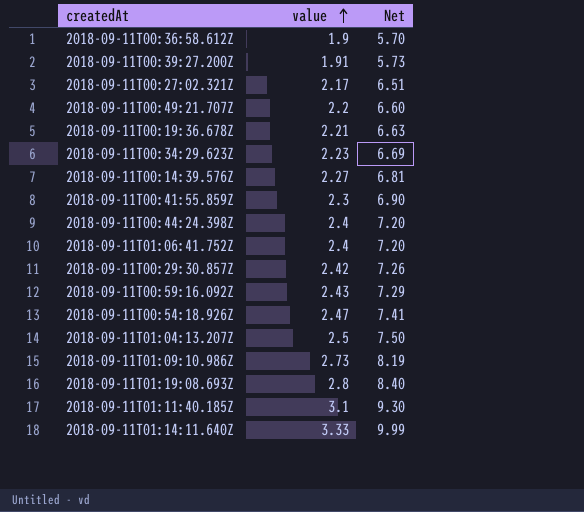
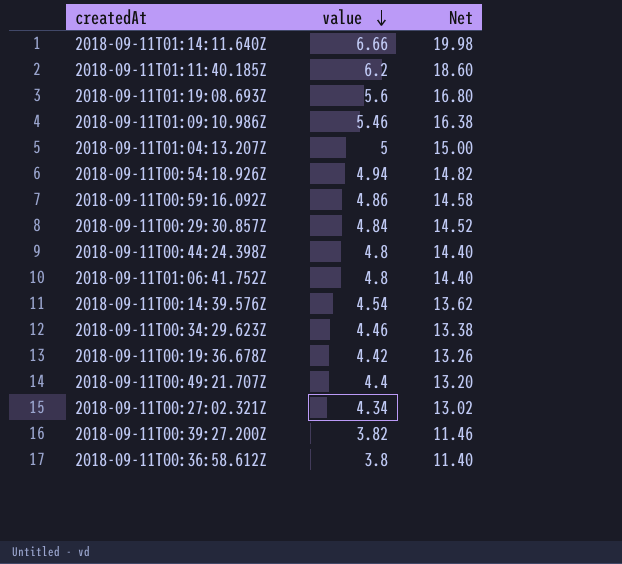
row order: value ascending -> value descending
row 2018-09-11T00:41:55.859Z: 2.3 | 6.90 -> none
2018-09-11T01:14:11.640Z | value: 3.33 -> 6.66
2018-09-11T01:14:11.640Z | Net: 9.99 -> 19.98
2018-09-11T01:11:40.185Z | value: 3.1 -> 6.2
2018-09-11T01:11:40.185Z | Net: 9.30 -> 18.60
2018-09-11T01:19:08.693Z | value: 2.8 -> 5.6
2018-09-11T01:19:08.693Z | Net: 8.40 -> 16.80
2018-09-11T01:09:10.986Z | value: 2.73 -> 5.46
2018-09-11T01:09:10.986Z | Net: 8.19 -> 16.38
2018-09-11T01:04:13.207Z | value: 2.5 -> 5
2018-09-11T01:04:13.207Z | Net: 7.50 -> 15.00
2018-09-11T00:54:18.926Z | value: 2.47 -> 4.94
2018-09-11T00:54:18.926Z | Net: 7.41 -> 14.82
2018-09-11T00:59:16.092Z | value: 2.43 -> 4.86
2018-09-11T00:59:16.092Z | Net: 7.29 -> 14.58
2018-09-11T00:29:30.857Z | value: 2.42 -> 4.84
2018-09-11T00:29:30.857Z | Net: 7.26 -> 14.52
2018-09-11T00:44:24.398Z | value: 2.4 -> 4.8
2018-09-11T00:44:24.398Z | Net: 7.20 -> 14.40
2018-09-11T01:06:41.752Z | value: 2.4 -> 4.8
2018-09-11T01:06:41.752Z | Net: 7.20 -> 14.40
2018-09-11T00:14:39.576Z | value: 2.27 -> 4.54
2018-09-11T00:14:39.576Z | Net: 6.81 -> 13.62
2018-09-11T00:34:29.623Z | value: 2.23 -> 4.46
2018-09-11T00:34:29.623Z | Net: 6.69 -> 13.38
2018-09-11T00:19:36.678Z | value: 2.21 -> 4.42
2018-09-11T00:19:36.678Z | Net: 6.63 -> 13.26
2018-09-11T00:49:21.707Z | value: 2.2 -> 4.4
2018-09-11T00:49:21.707Z | Net: 6.60 -> 13.20
2018-09-11T00:27:02.321Z | value: 2.17 -> 4.34
2018-09-11T00:27:02.321Z | Net: 6.51 -> 13.02
2018-09-11T00:39:27.200Z | value: 1.91 -> 3.82
2018-09-11T00:39:27.200Z | Net: 5.73 -> 11.46
2018-09-11T00:36:58.612Z | value: 1.9 -> 3.8
2018-09-11T00:36:58.612Z | Net: 5.70 -> 11.40

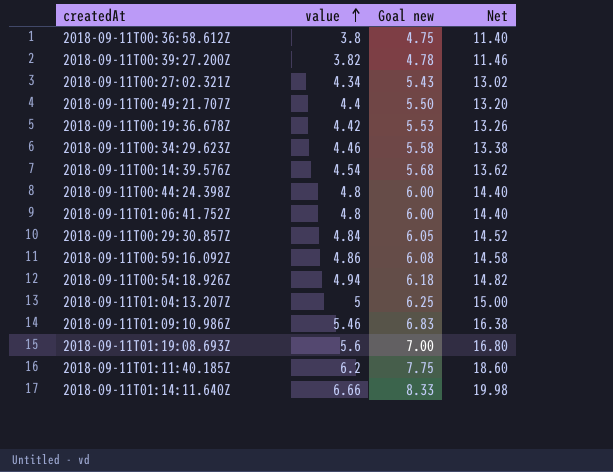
row order: value descending -> value ascending
column Goal new | formula: none -> [value] * 1.25

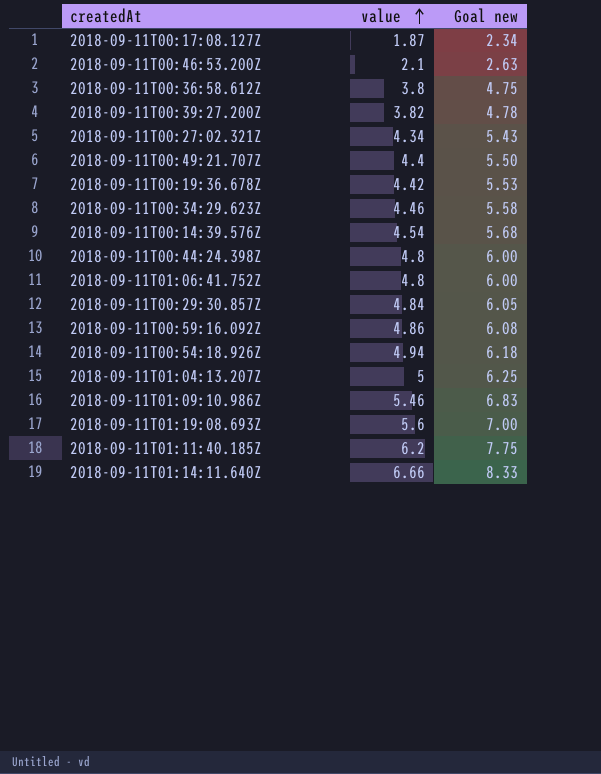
column Net | formula: [value] * 3 -> none
row 2018-09-11T00:17:08.127Z: none -> 1.87 | 2.34
row 2018-09-11T00:46:53.200Z: none -> 2.1 | 2.63

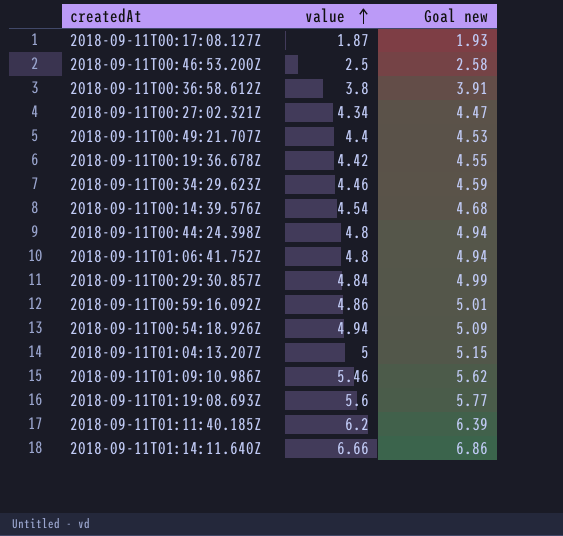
column Goal new | formula: [value] * 1.25 -> [value] * 1.03
row 2018-09-11T00:39:27.200Z: 3.82 | 4.78 -> none
2018-09-11T00:46:53.200Z | value: 2.1 -> 2.5

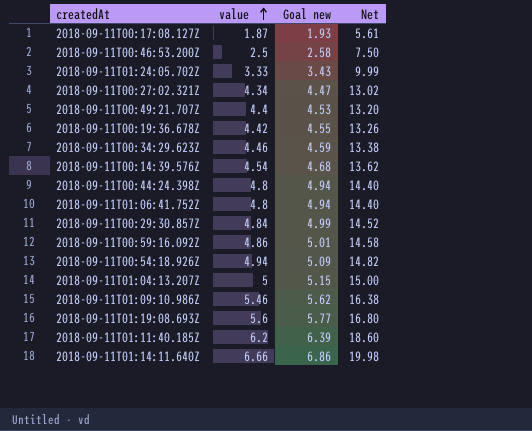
column Net | formula: none -> [value] * 3
row 2018-09-11T00:36:58.612Z: 3.8 | 3.91 -> none
row 2018-09-11T01:24:05.702Z: none -> 3.33 | 3.43 | 9.99

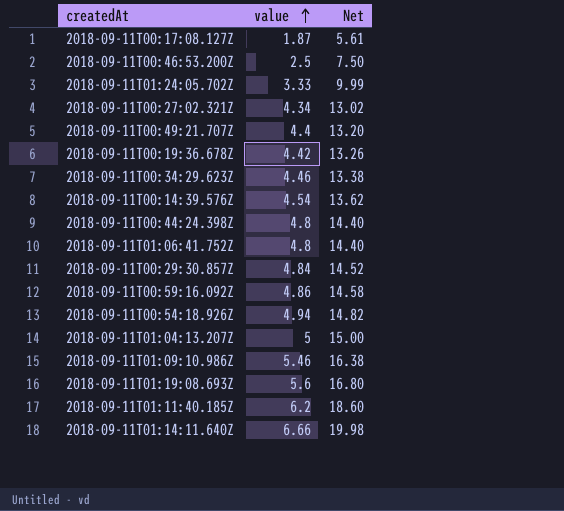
column Goal new | formula: [value] * 1.03 -> none

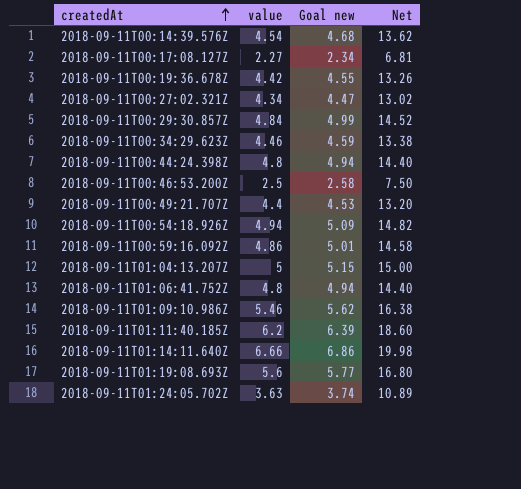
row order: value ascending -> createdAt ascending
column Goal new | formula: none -> [value] * 1.03
2018-09-11T00:17:08.127Z | value: 1.87 -> 2.27
2018-09-11T00:17:08.127Z | Net: 5.61 -> 6.81
2018-09-11T01:24:05.702Z | value: 3.33 -> 3.63
2018-09-11T01:24:05.702Z | Net: 9.99 -> 10.89

